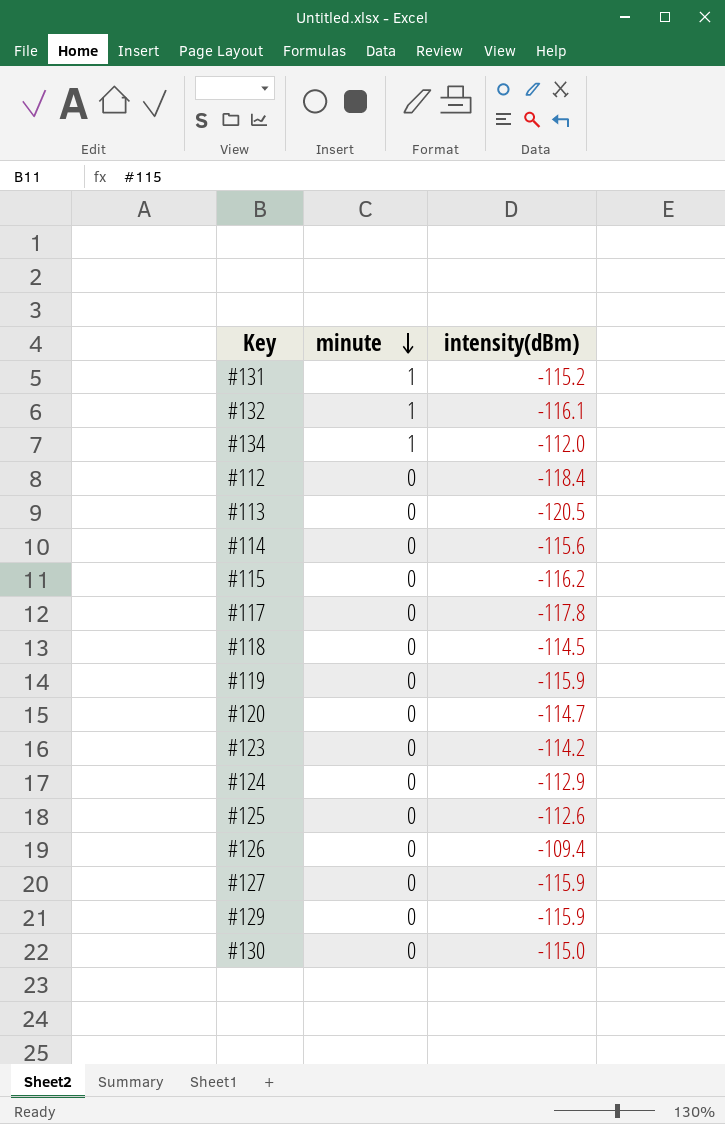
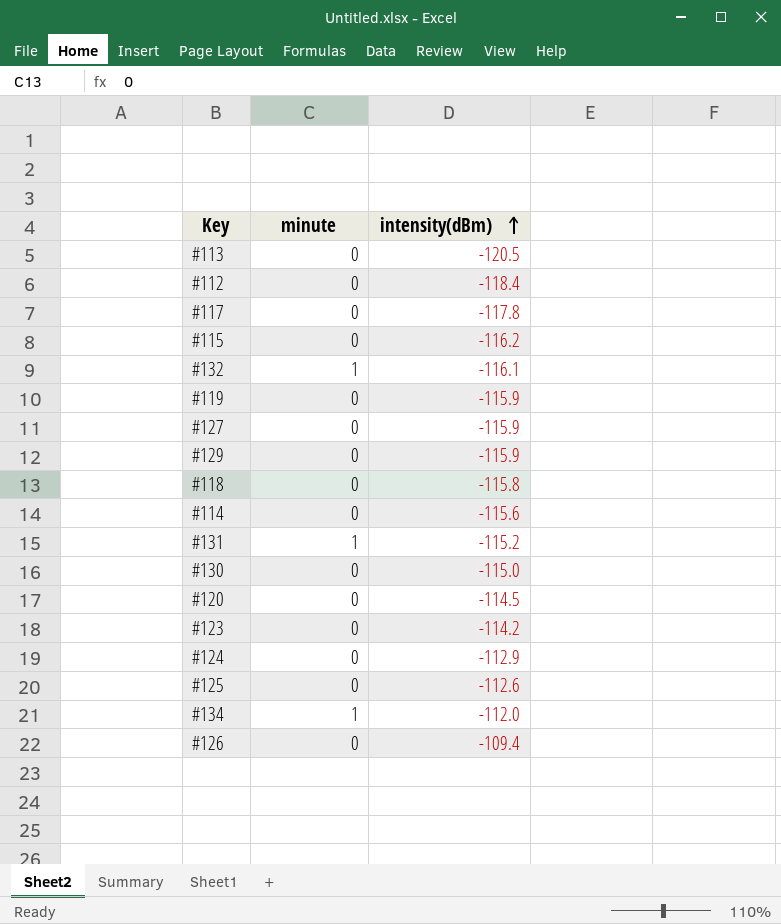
row order: minute descending -> intensity(dBm) ascending
#118 | intensity(dBm): -114.5 -> -115.8
#120 | intensity(dBm): -114.7 -> -114.5

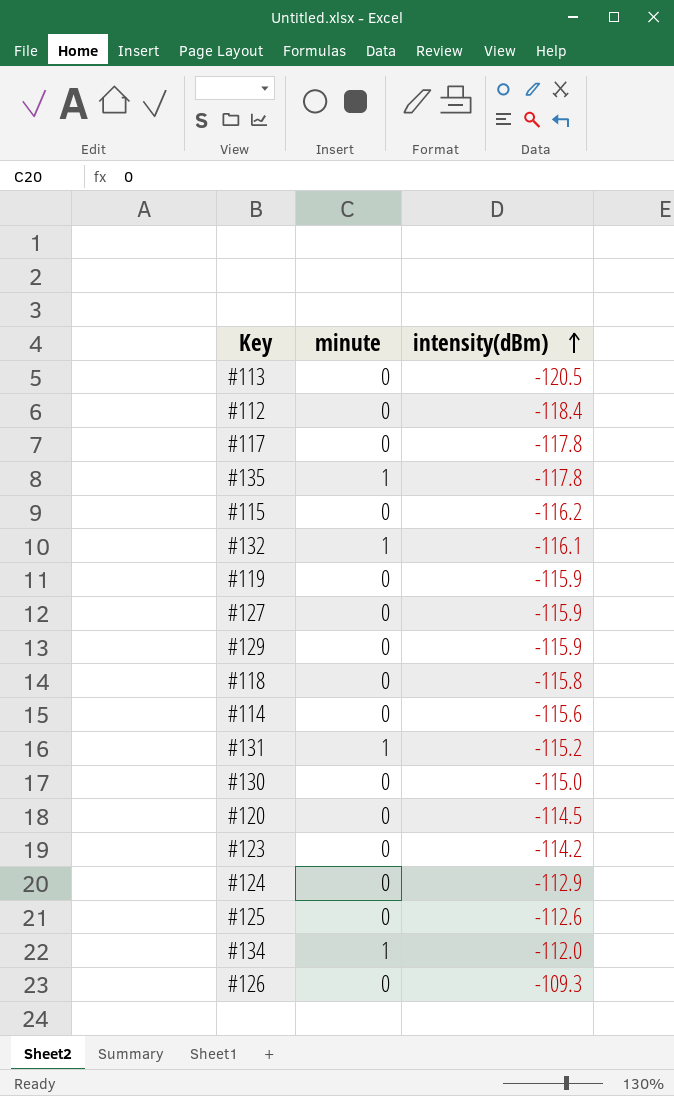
row #135: none -> 1 | -117.8
#126 | intensity(dBm): -109.4 -> -109.3

